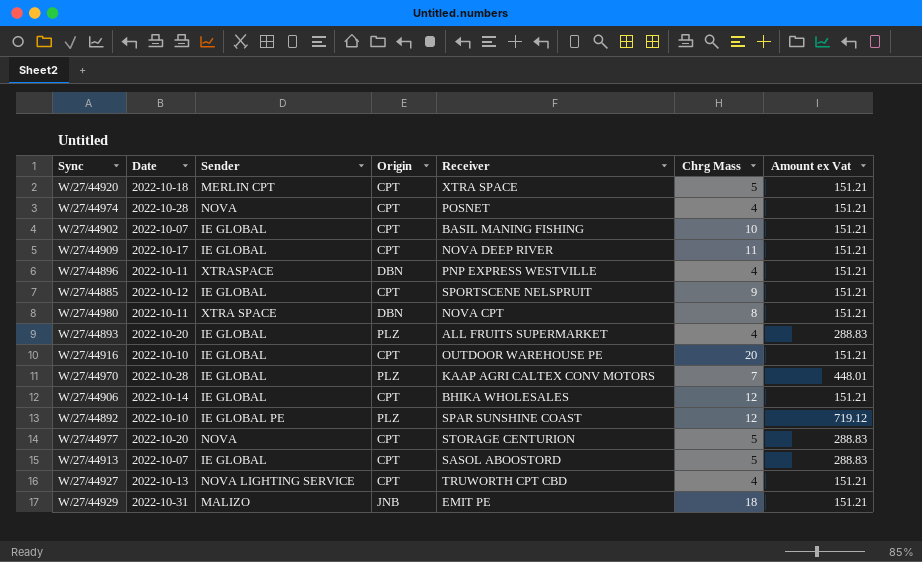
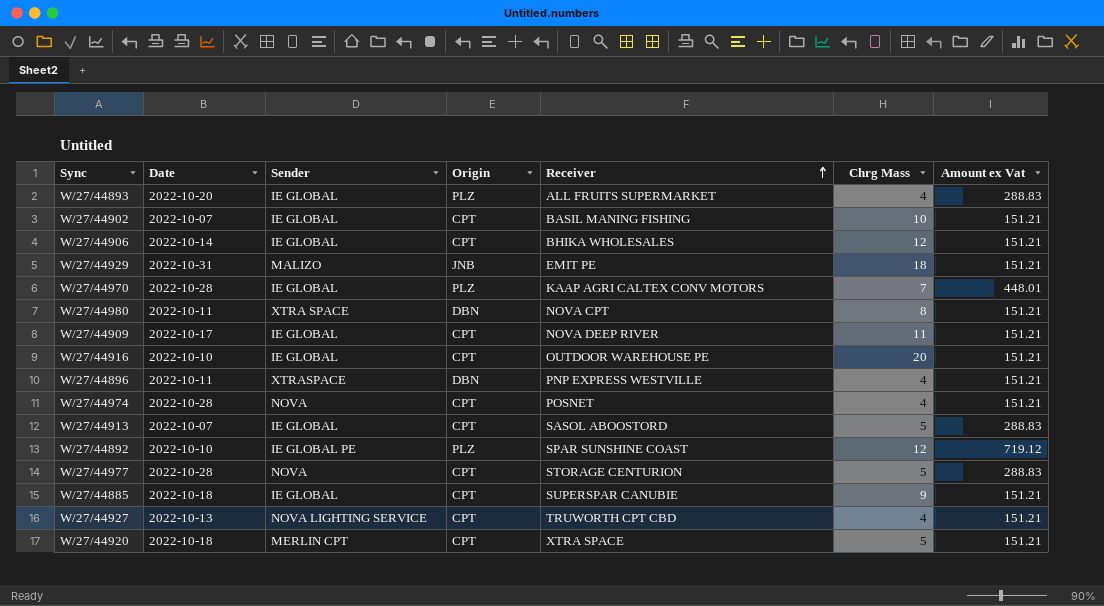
row order: none -> Receiver ascending
W/27/44977 | Date: 2022-10-20 -> 2022-10-28
W/27/44885 | Date: 2022-10-12 -> 2022-10-18
W/27/44885 | Receiver: SPORTSCENE NELSPRUIT -> SUPERSPAR CANUBIE

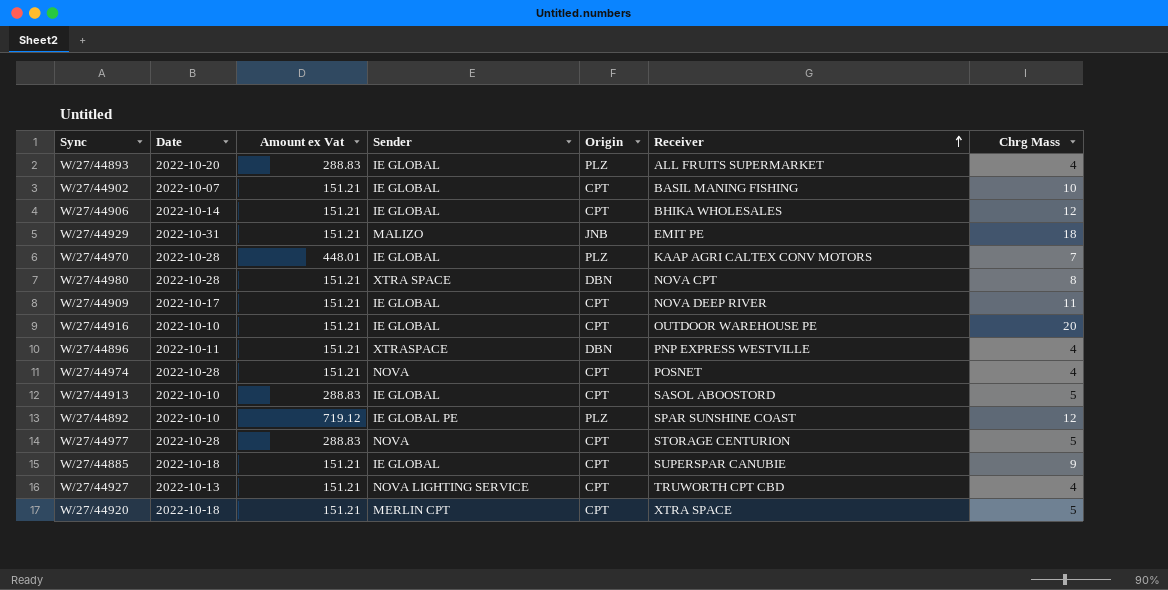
column Amount ex Vat | position: 7 -> 3
W/27/44980 | Date: 2022-10-11 -> 2022-10-28
W/27/44913 | Date: 2022-10-07 -> 2022-10-10

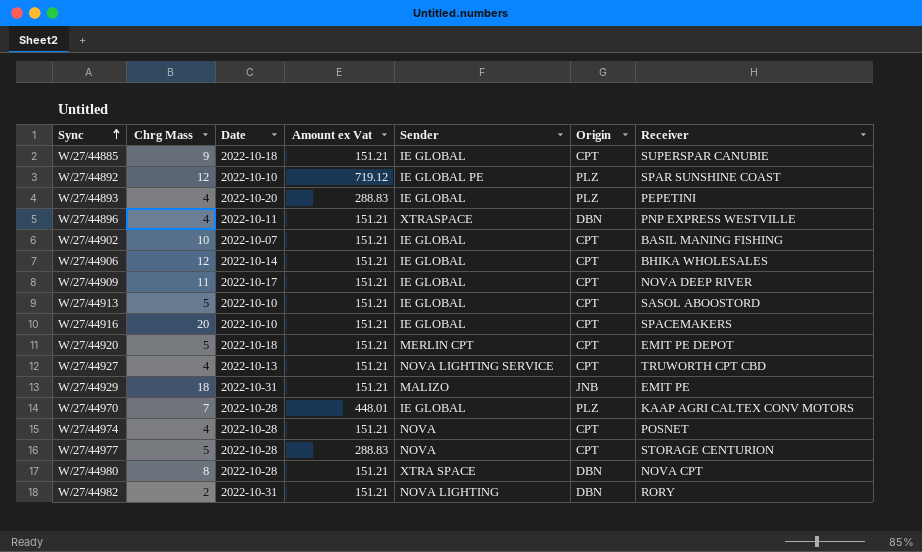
row order: Receiver ascending -> Sync ascending
column Chrg Mass | position: 7 -> 2
W/27/44893 | Receiver: ALL FRUITS SUPERMARKET -> PEPETINI
W/27/44913 | Amount ex Vat: 288.83 -> 151.21
W/27/44916 | Receiver: OUTDOOR WAREHOUSE PE -> SPACEMAKERS
W/27/44920 | Receiver: XTRA SPACE -> EMIT PE DEPOT
row W/27/44982: none -> 2 | 2022-10-31 | 151.21 | NOVA LIGHTING | DBN | RORY

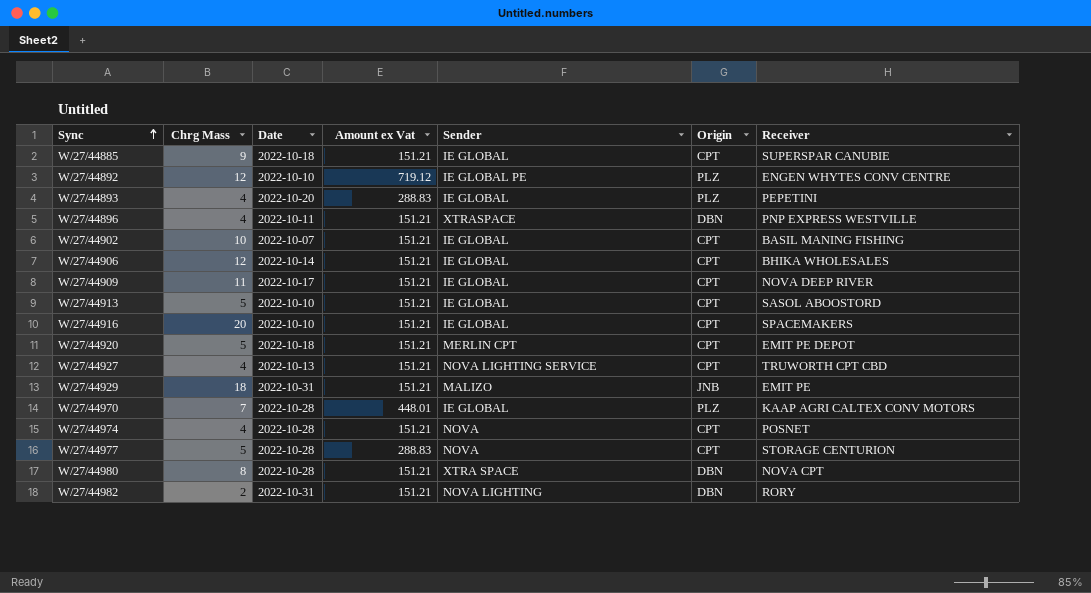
W/27/44892 | Receiver: SPAR SUNSHINE COAST -> ENGEN WHYTES CONV CENTRE

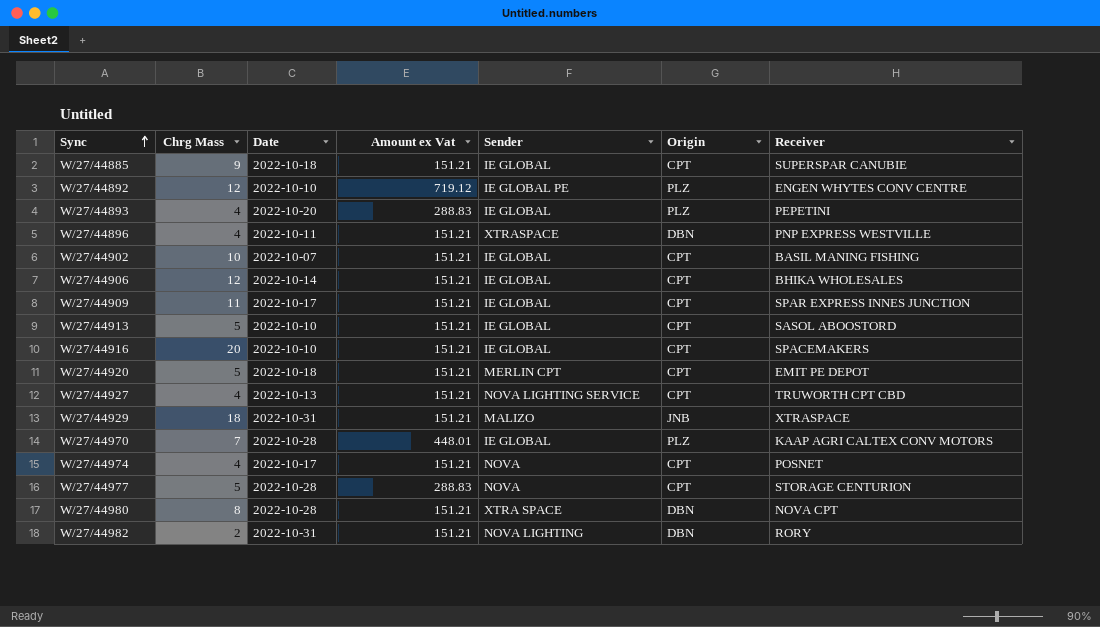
W/27/44909 | Receiver: NOVA DEEP RIVER -> SPAR EXPRESS INNES JUNCTION
W/27/44929 | Receiver: EMIT PE -> XTRASPACE
W/27/44974 | Date: 2022-10-28 -> 2022-10-17

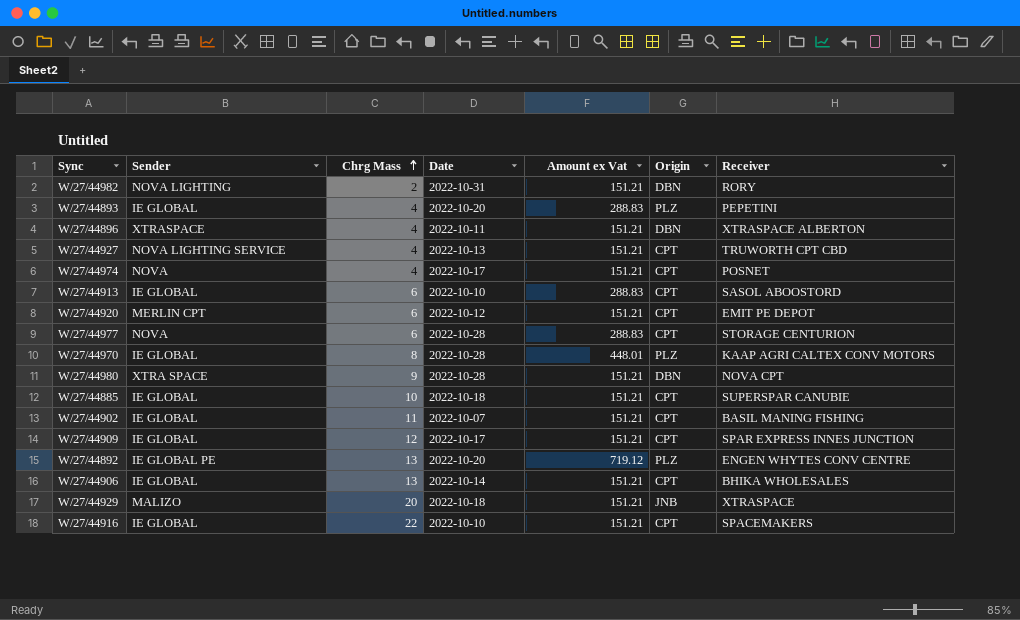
row order: Sync ascending -> Chrg Mass ascending
column Sender | position: 5 -> 2
W/27/44896 | Receiver: PNP EXPRESS WESTVILLE -> XTRASPACE ALBERTON
W/27/44913 | Chrg Mass: 5 -> 6
W/27/44913 | Amount ex Vat: 151.21 -> 288.83
W/27/44920 | Chrg Mass: 5 -> 6
W/27/44920 | Date: 2022-10-18 -> 2022-10-12
W/27/44977 | Chrg Mass: 5 -> 6
W/27/44970 | Chrg Mass: 7 -> 8
W/27/44980 | Chrg Mass: 8 -> 9
W/27/44885 | Chrg Mass: 9 -> 10
W/27/44902 | Chrg Mass: 10 -> 11
W/27/44909 | Chrg Mass: 11 -> 12
W/27/44892 | Chrg Mass: 12 -> 13
W/27/44892 | Date: 2022-10-10 -> 2022-10-20
W/27/44906 | Chrg Mass: 12 -> 13
W/27/44929 | Chrg Mass: 18 -> 20
W/27/44929 | Date: 2022-10-31 -> 2022-10-18
W/27/44916 | Chrg Mass: 20 -> 22

